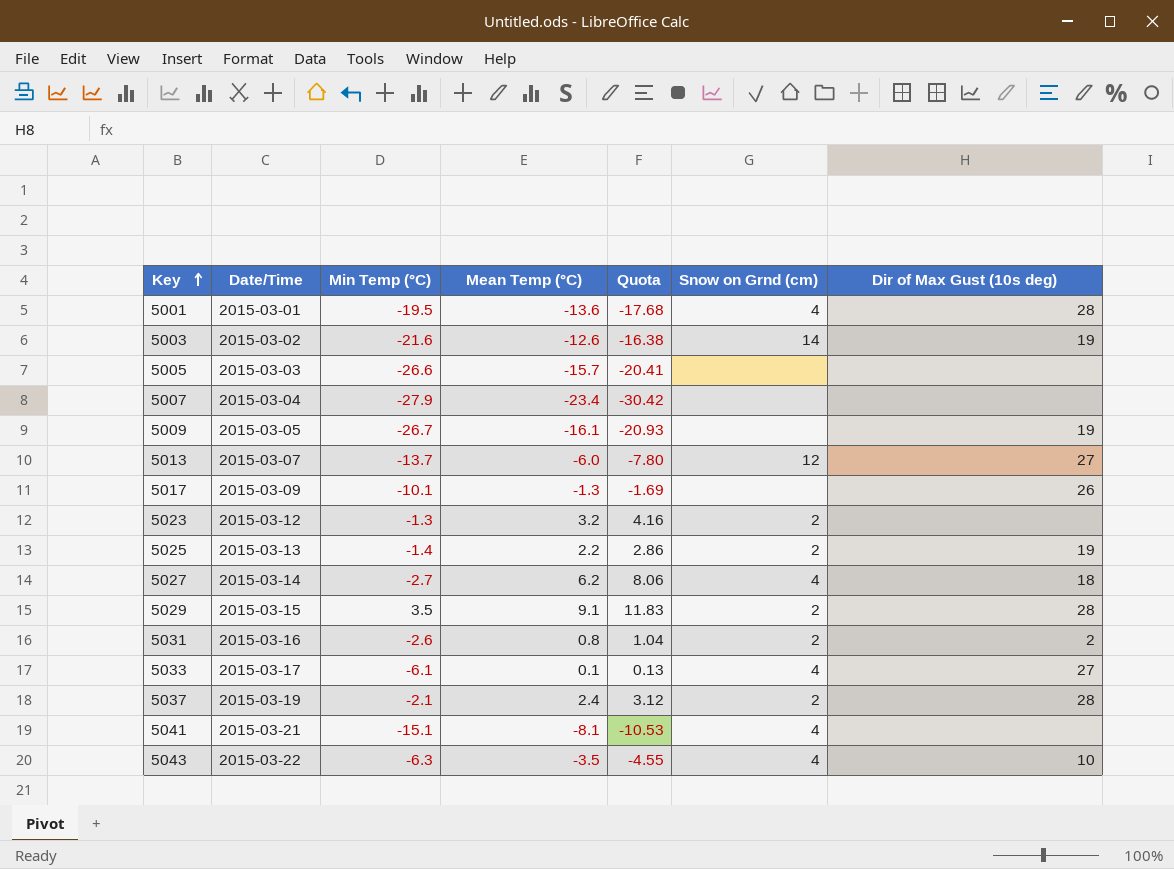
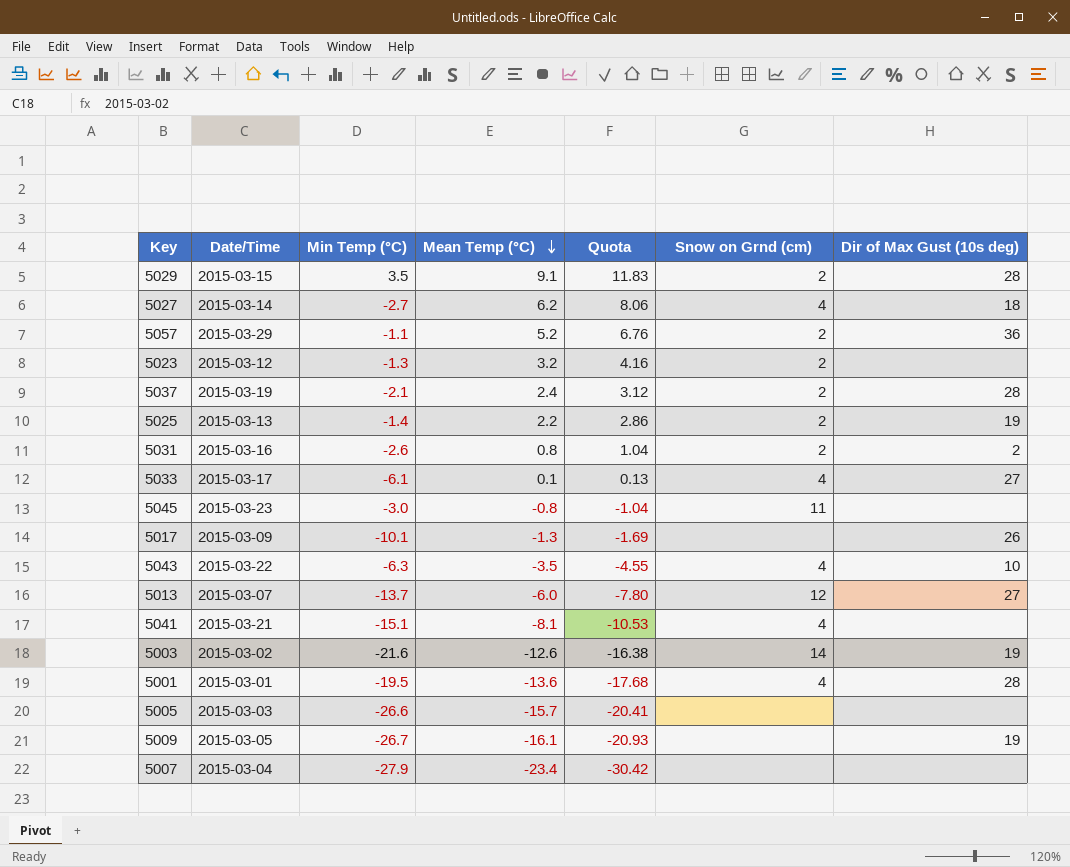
row order: Key ascending -> Mean Temp (°C) descending
row 5057: none -> 2015-03-29 | -1.1 | 5.2 | 6.76 | 2 | 36
row 5045: none -> 2015-03-23 | -3.0 | -0.8 | -1.04 | 11 | none

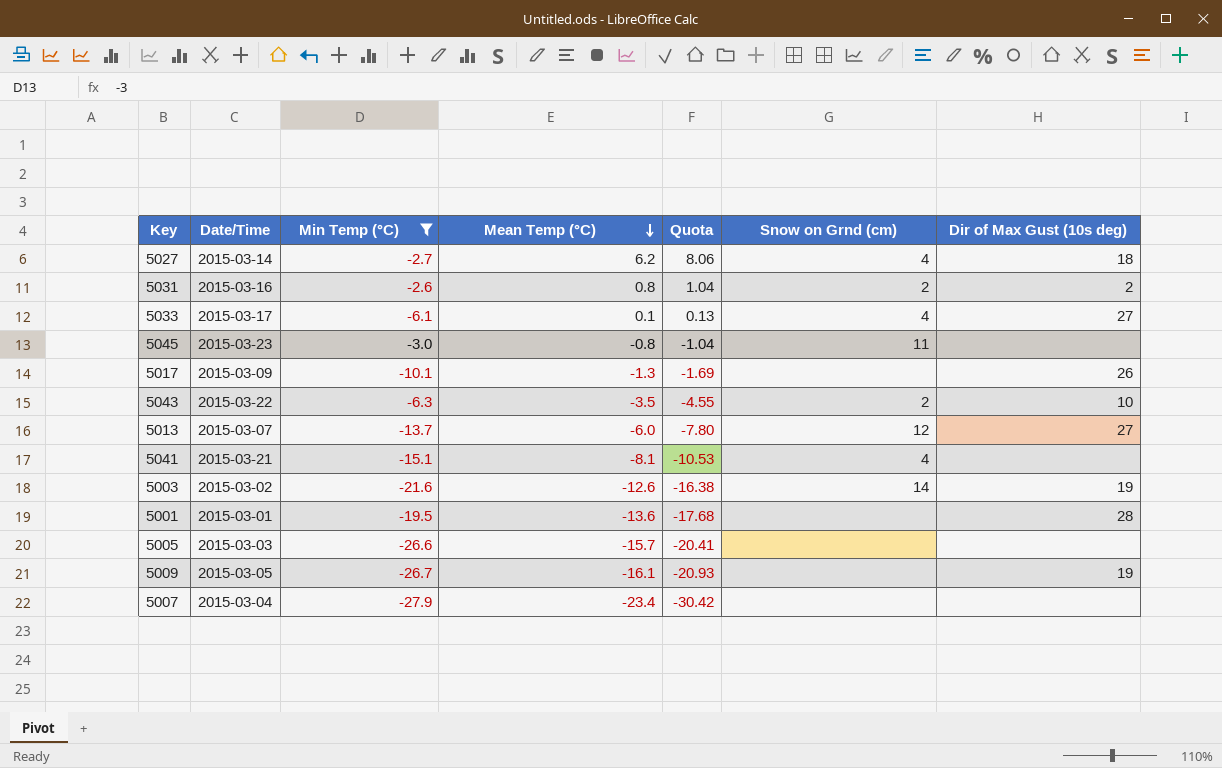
filter: none -> Min Temp (°C) <= -2.6
5043 | Snow on Grnd (cm): 4 -> 2
5001 | Snow on Grnd (cm): 4 -> none

